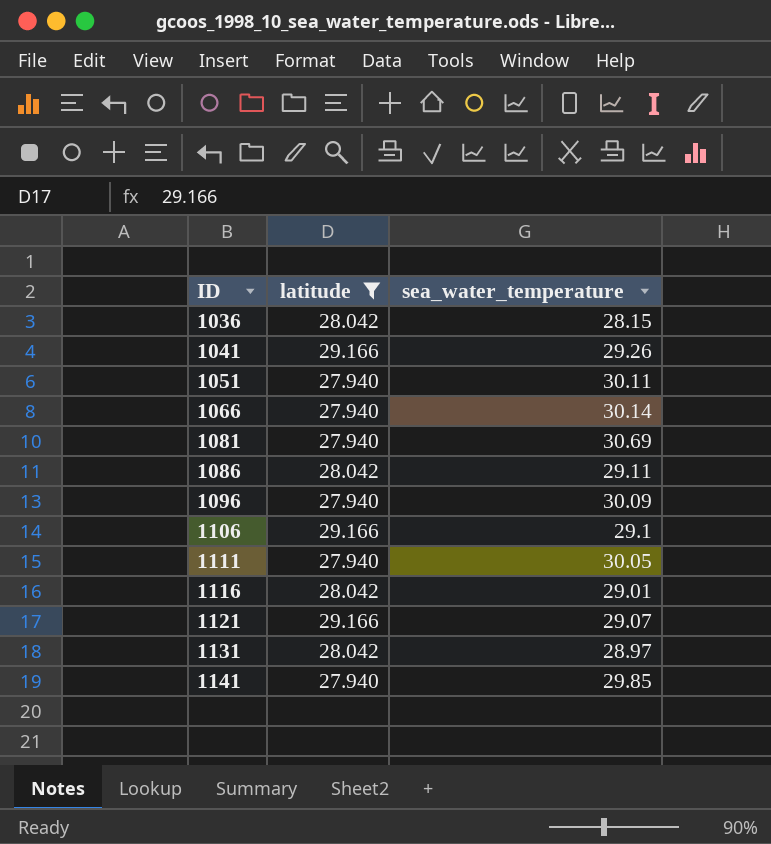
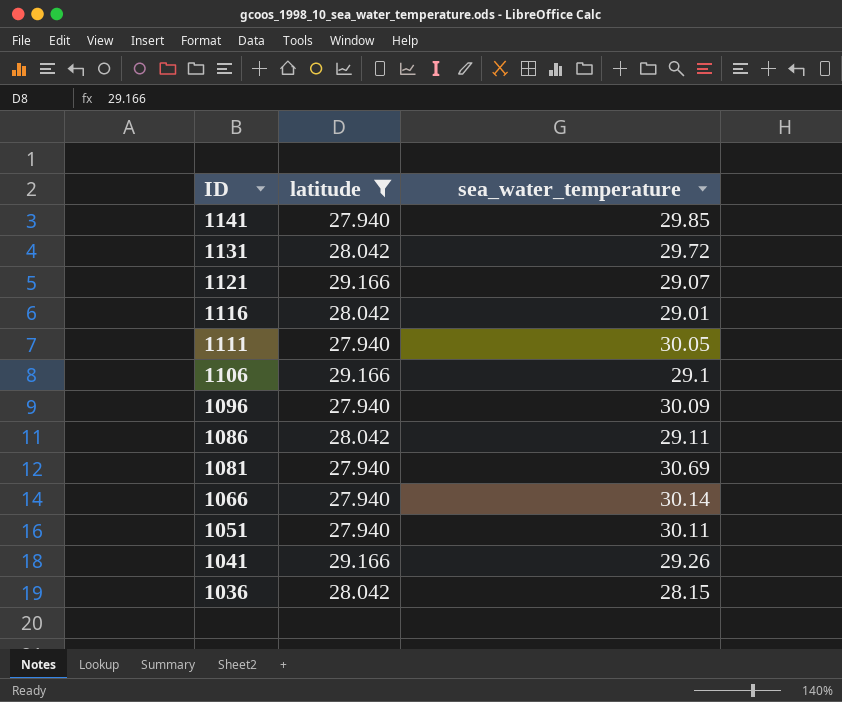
row order: ID ascending -> ID descending
1131 | sea_water_temperature: 28.97 -> 29.72

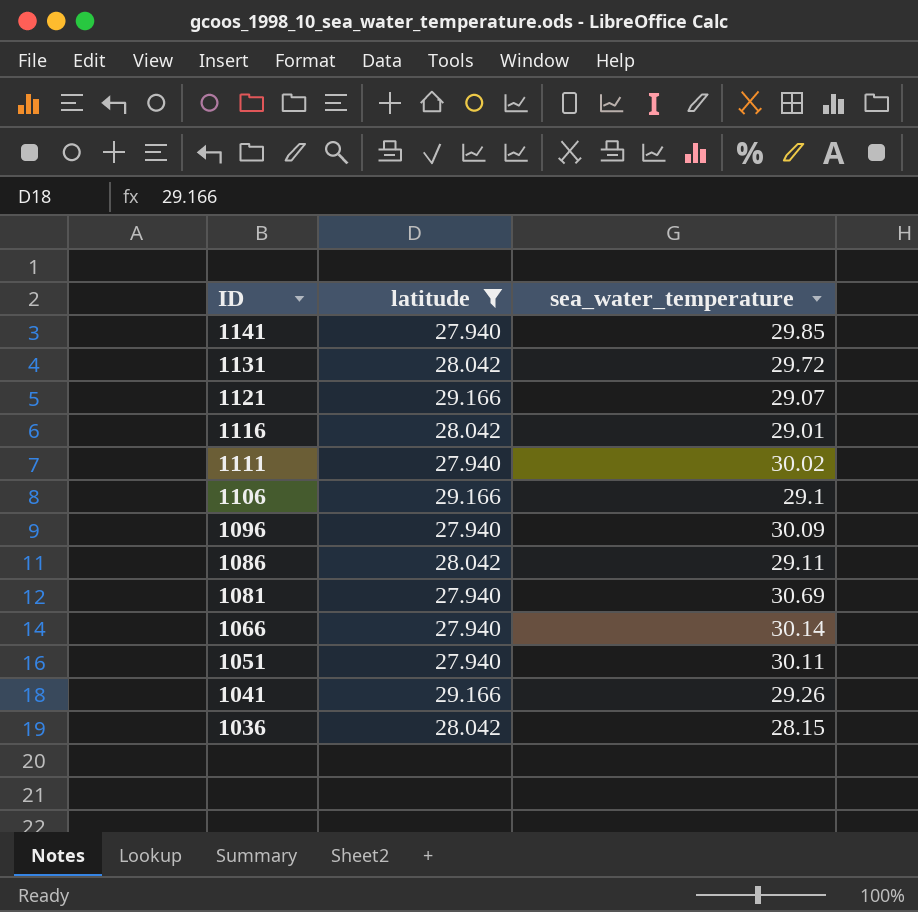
1111 | sea_water_temperature: 30.05 -> 30.02

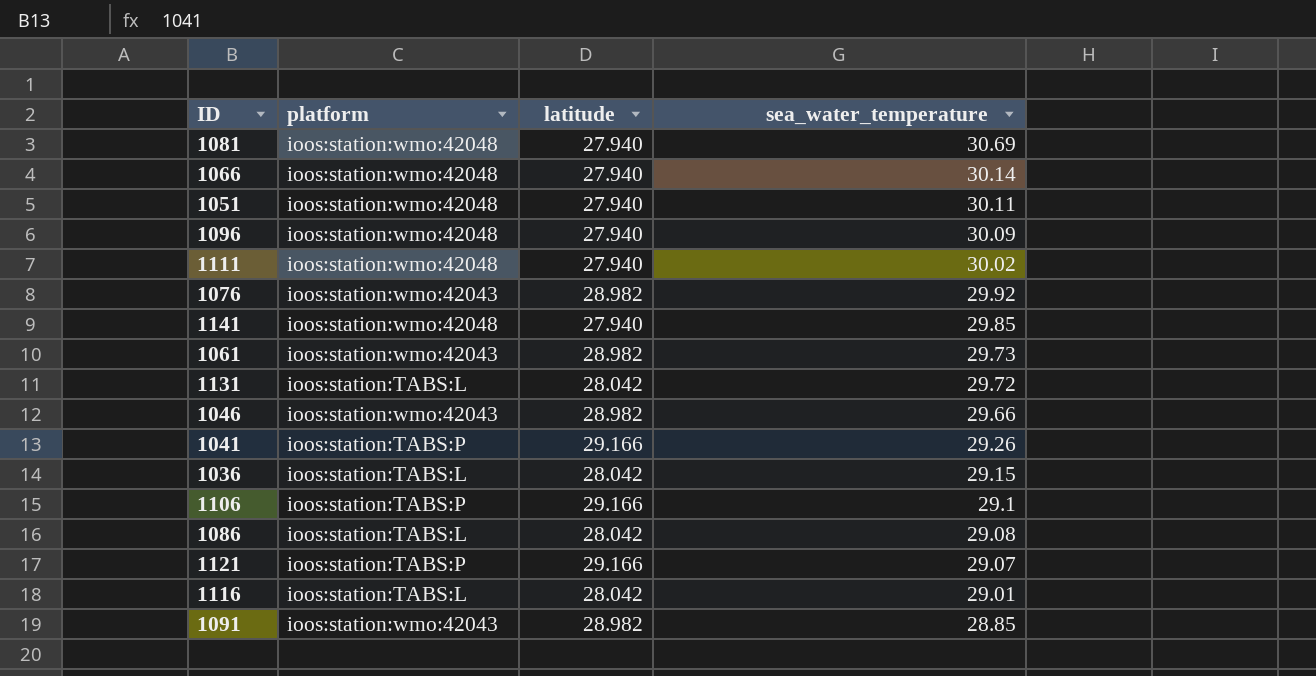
filter: latitude != 28.982 -> none
row order: ID descending -> sea_water_temperature descending
column platform | position: none -> 2
1036 | sea_water_temperature: 28.15 -> 29.15
1086 | sea_water_temperature: 29.11 -> 29.08

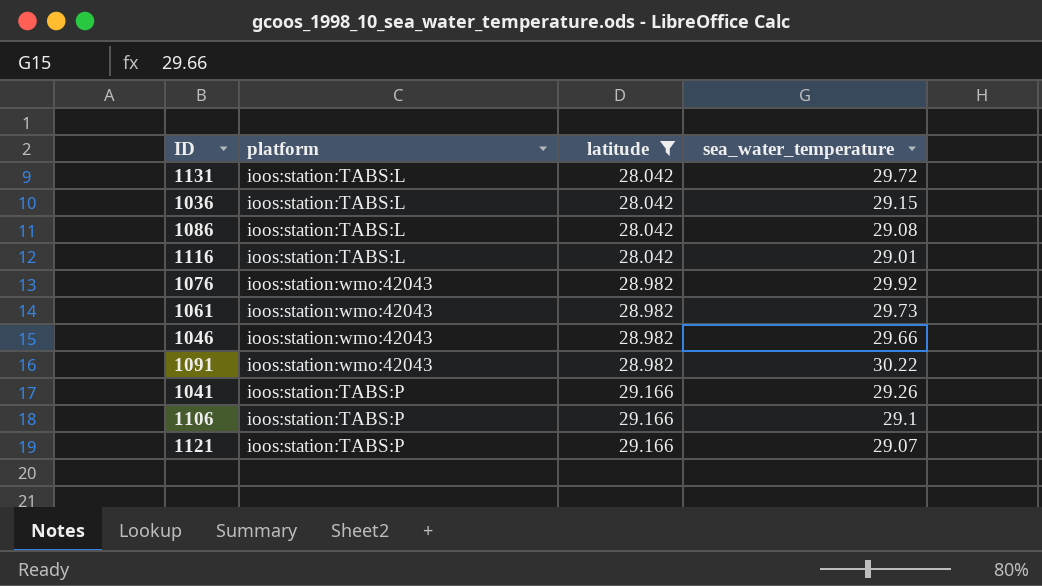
filter: none -> latitude != 27.940
row order: sea_water_temperature descending -> latitude ascending
1091 | sea_water_temperature: 28.85 -> 30.22

